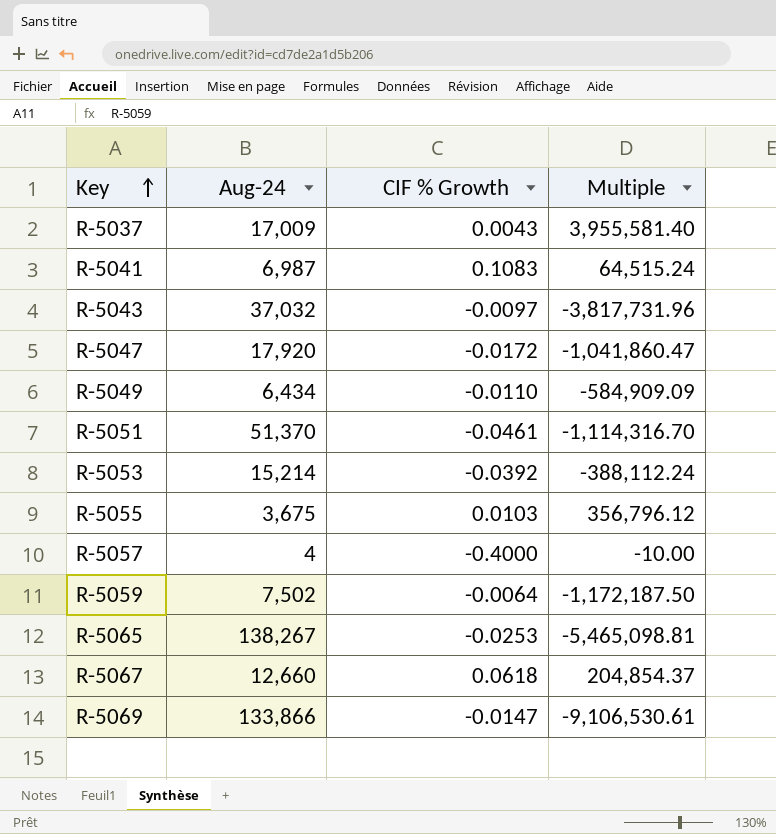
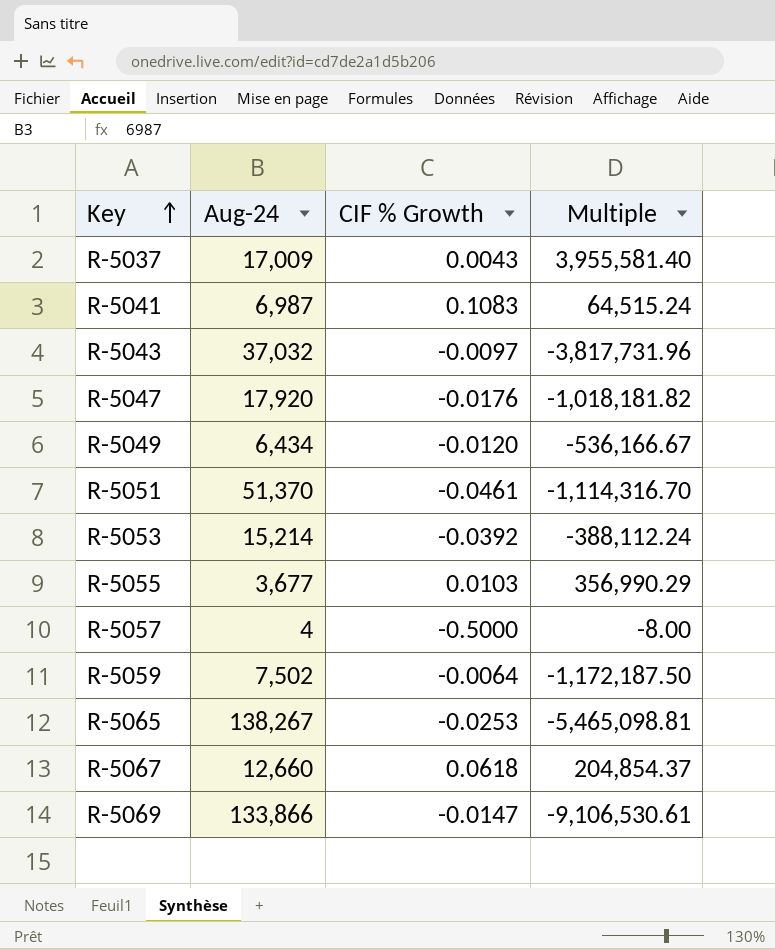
R-5047 | CIF % Growth: -0.0172 -> -0.0176
R-5047 | Multiple: -1,041,860.47 -> -1,018,181.82
R-5049 | CIF % Growth: -0.0110 -> -0.0120
R-5049 | Multiple: -584,909.09 -> -536,166.67
R-5055 | Aug-24: 3,675 -> 3,677
R-5055 | Multiple: 356,796.12 -> 356,990.29
R-5057 | CIF % Growth: -0.4000 -> -0.5000
R-5057 | Multiple: -10.00 -> -8.00

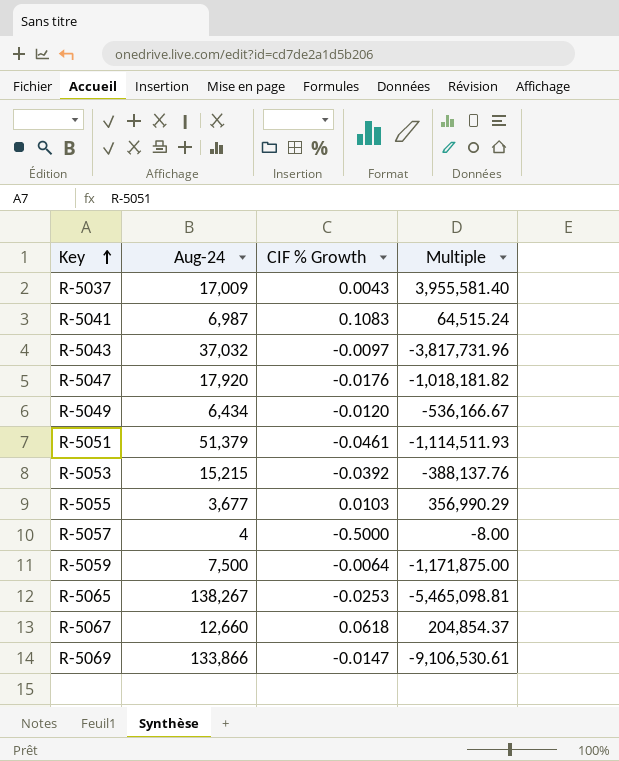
R-5051 | Aug-24: 51,370 -> 51,379
R-5051 | Multiple: -1,114,316.70 -> -1,114,511.93
R-5053 | Aug-24: 15,214 -> 15,215
R-5053 | Multiple: -388,112.24 -> -388,137.76
R-5059 | Aug-24: 7,502 -> 7,500
R-5059 | Multiple: -1,172,187.50 -> -1,171,875.00

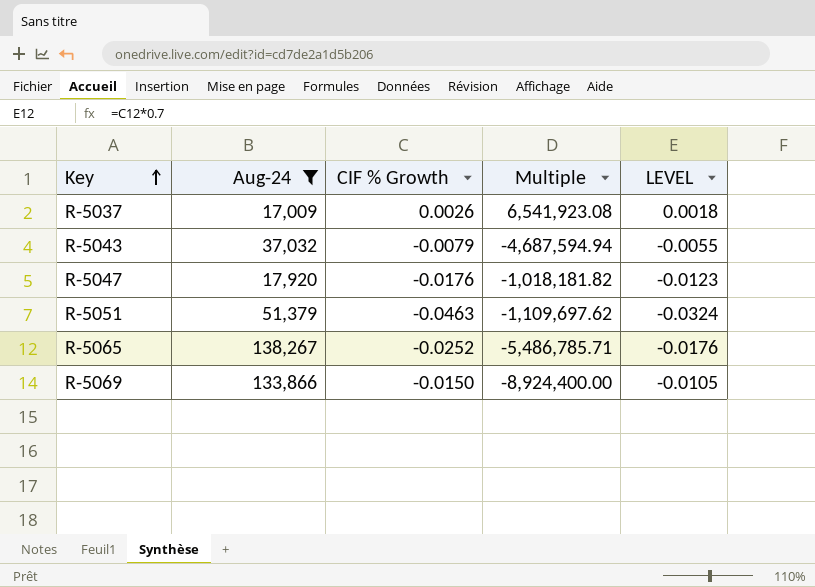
filter: none -> Aug-24 >= 17,009
column LEVEL | formula: none -> [CIF % Growth] * 0.7
R-5037 | CIF % Growth: 0.0043 -> 0.0026
R-5037 | Multiple: 3,955,581.40 -> 6,541,923.08
R-5043 | CIF % Growth: -0.0097 -> -0.0079
R-5043 | Multiple: -3,817,731.96 -> -4,687,594.94
R-5051 | CIF % Growth: -0.0461 -> -0.0463
R-5051 | Multiple: -1,114,511.93 -> -1,109,697.62
R-5065 | CIF % Growth: -0.0253 -> -0.0252
R-5065 | Multiple: -5,465,098.81 -> -5,486,785.71
R-5069 | CIF % Growth: -0.0147 -> -0.0150
R-5069 | Multiple: -9,106,530.61 -> -8,924,400.00

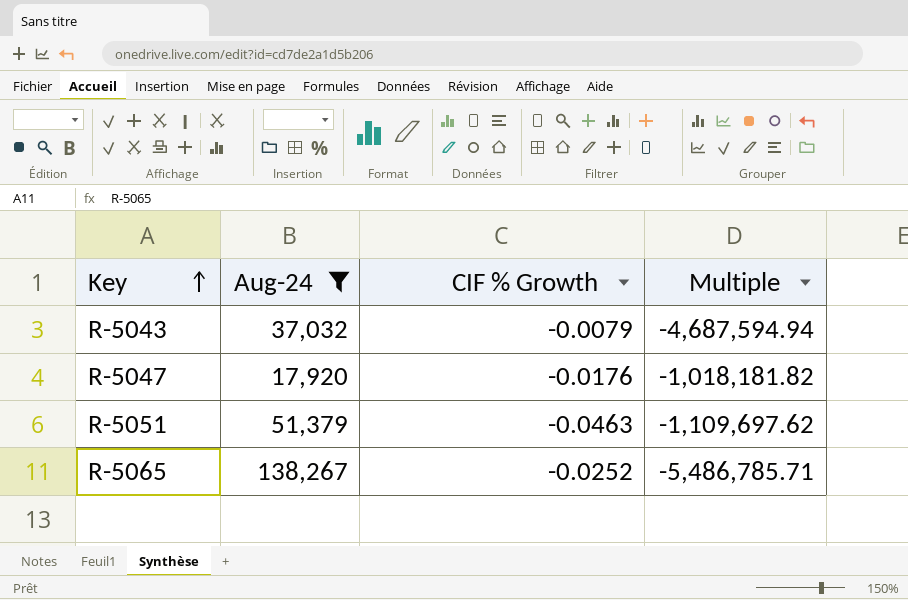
column LEVEL | formula: [CIF % Growth] * 0.7 -> none
row R-5037: 17,009 | 0.0026 | 6,541,923.08 | 0.0018 -> none
row R-5069: 133,866 | -0.0150 | -8,924,400.00 | -0.0105 -> none

